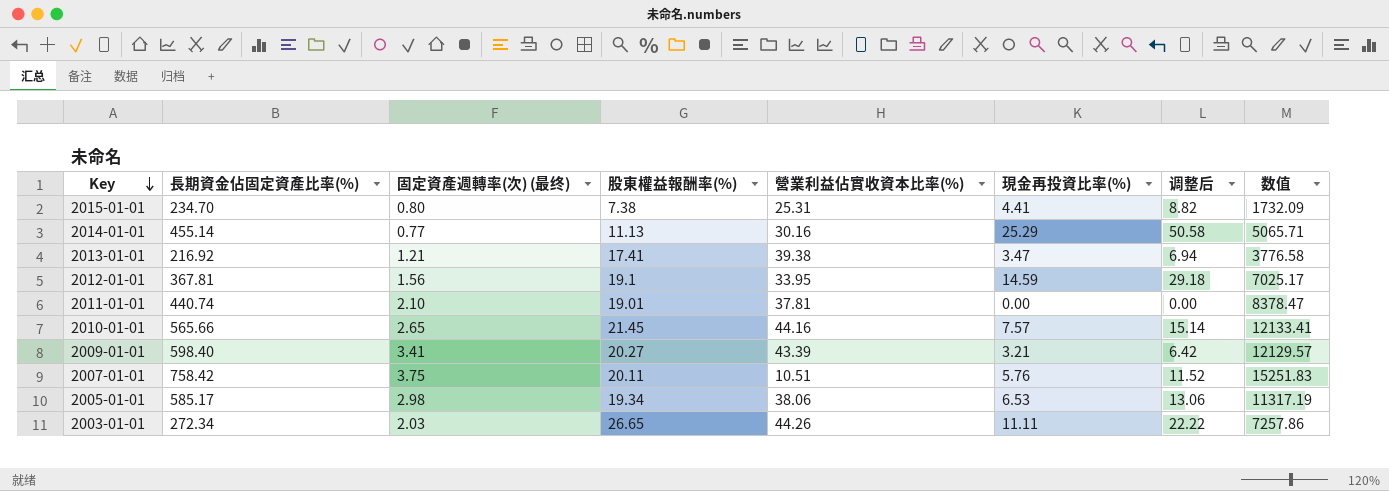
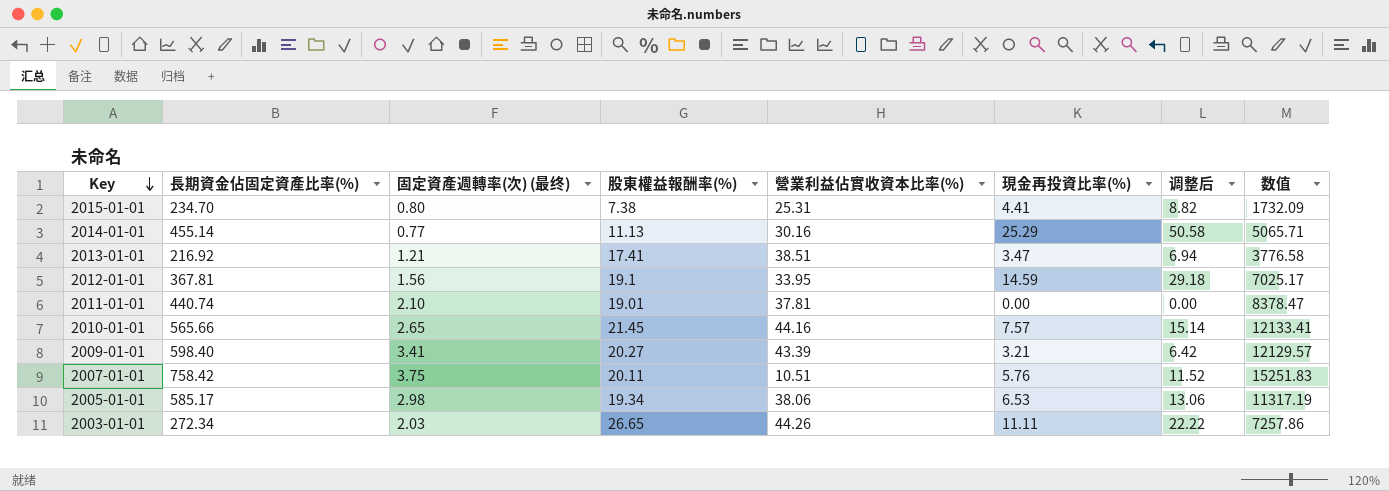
2013-01-01 | 營業利益佔實收資本比率(%): 39.38 -> 38.51

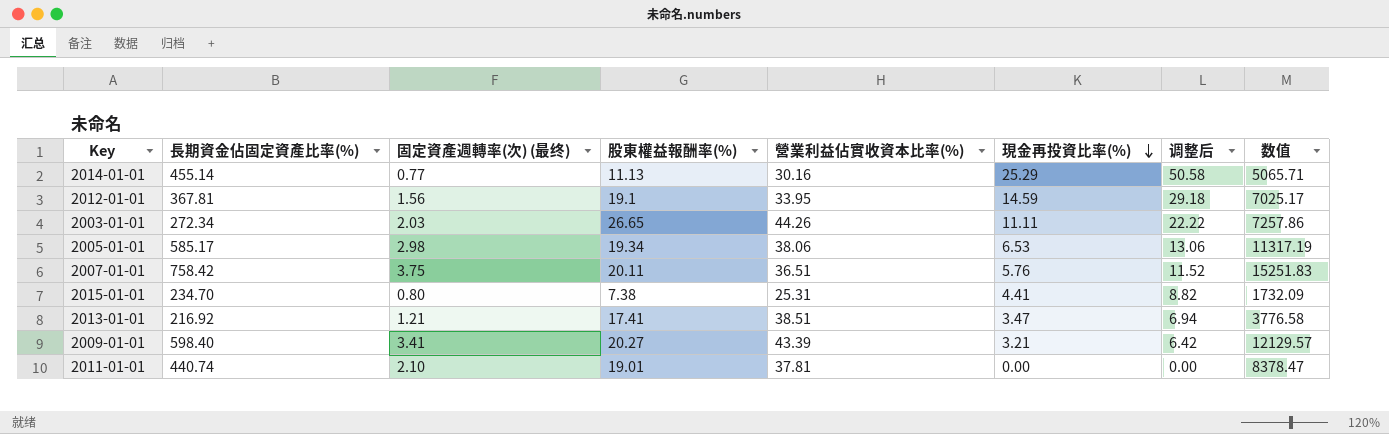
row order: Key descending -> 現金再投資比率(%) descending
row 2010-01-01: 565.66 | 2.65 | 21.45 | 44.16 | 7.57 | 15.14 | 12133.41 -> none
2007-01-01 | 營業利益佔實收資本比率(%): 10.51 -> 36.51

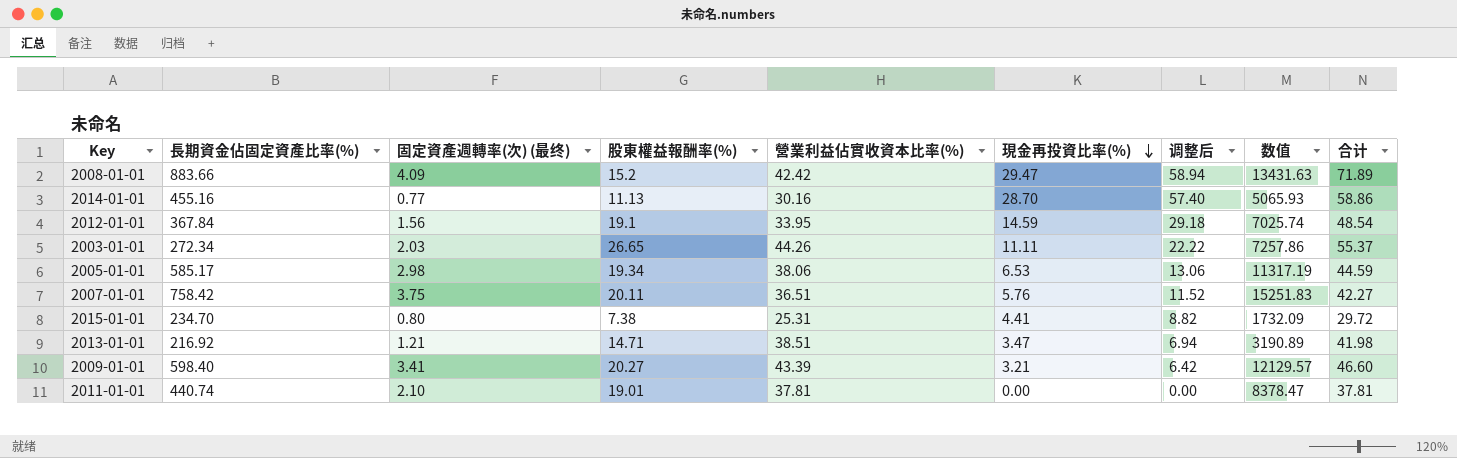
column 合计 | formula: none -> [營業利益佔實收資本比率(%)] + [現金再投資比率(%)]
row 2008-01-01: none -> 883.66 | 4.09 | 15.2 | 42.42 | 29.47 | 58.94 | 13431.63 | 71.89
2014-01-01 | 長期資金佔固定資產比率(%): 455.14 -> 455.16
2014-01-01 | 現金再投資比率(%): 25.29 -> 28.70
2014-01-01 | 调整后: 50.58 -> 57.40
2014-01-01 | 数值: 5065.71 -> 5065.93
2012-01-01 | 長期資金佔固定資產比率(%): 367.81 -> 367.84
2012-01-01 | 数值: 7025.17 -> 7025.74
2013-01-01 | 股東權益報酬率(%): 17.41 -> 14.71
2013-01-01 | 数值: 3776.58 -> 3190.89

